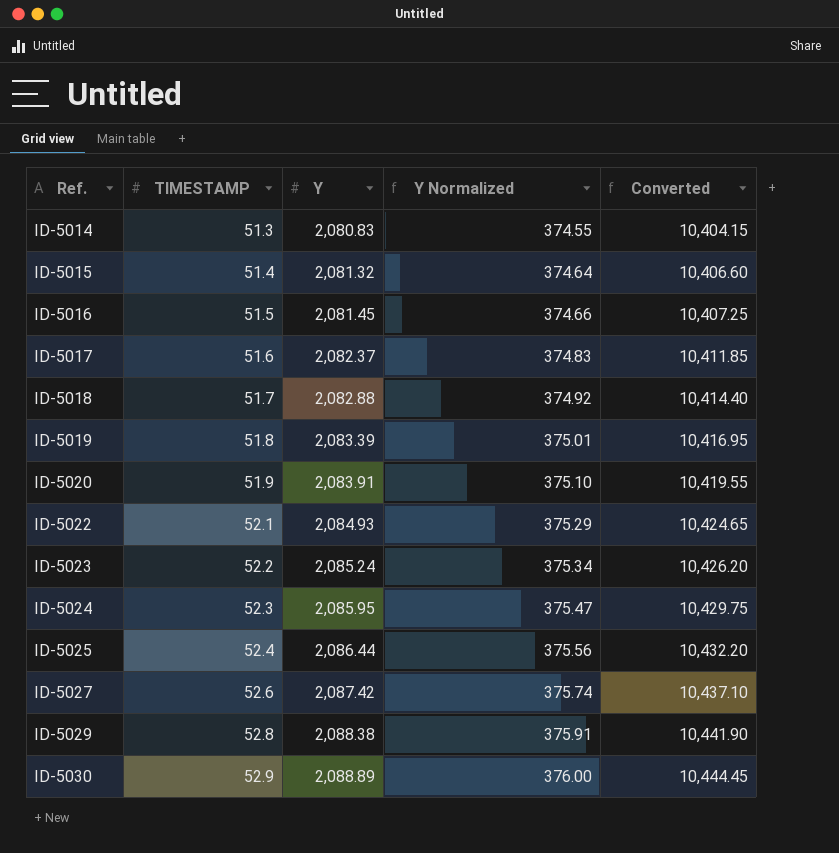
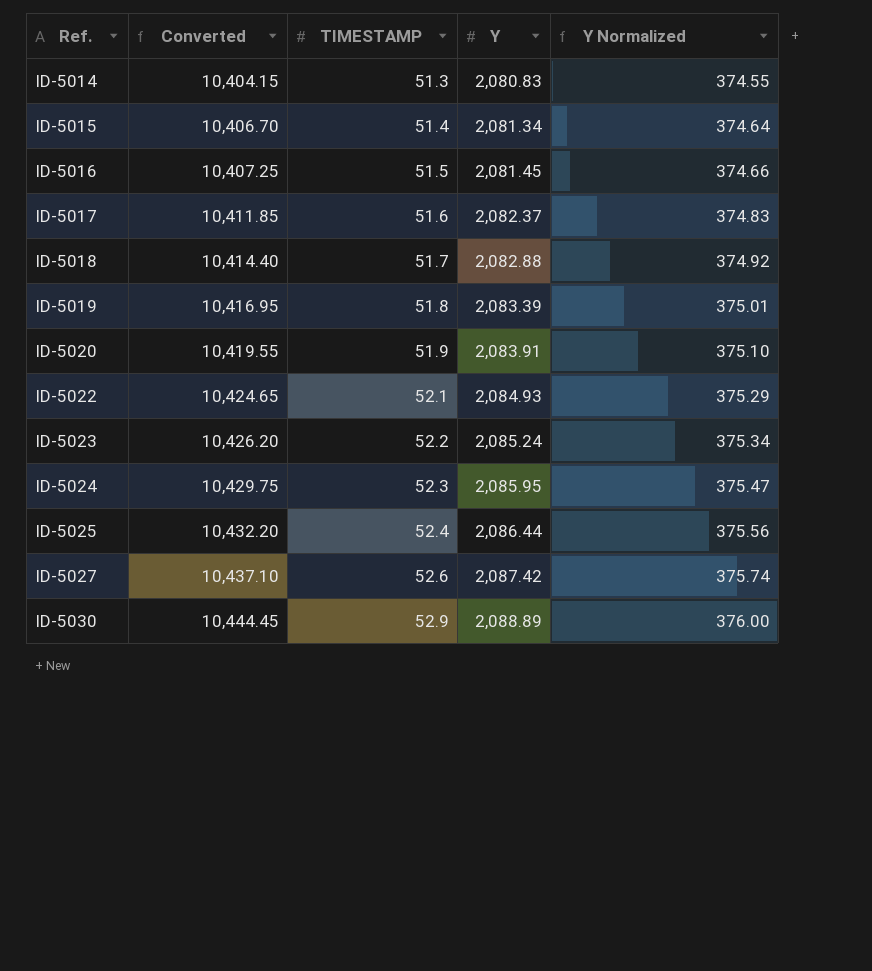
column Converted | position: 5 -> 2
row ID-5029: 52.8 | 2,088.38 | 375.91 | 10,441.90 -> none
ID-5015 | Converted: 10,406.60 -> 10,406.70
ID-5015 | Y: 2,081.32 -> 2,081.34

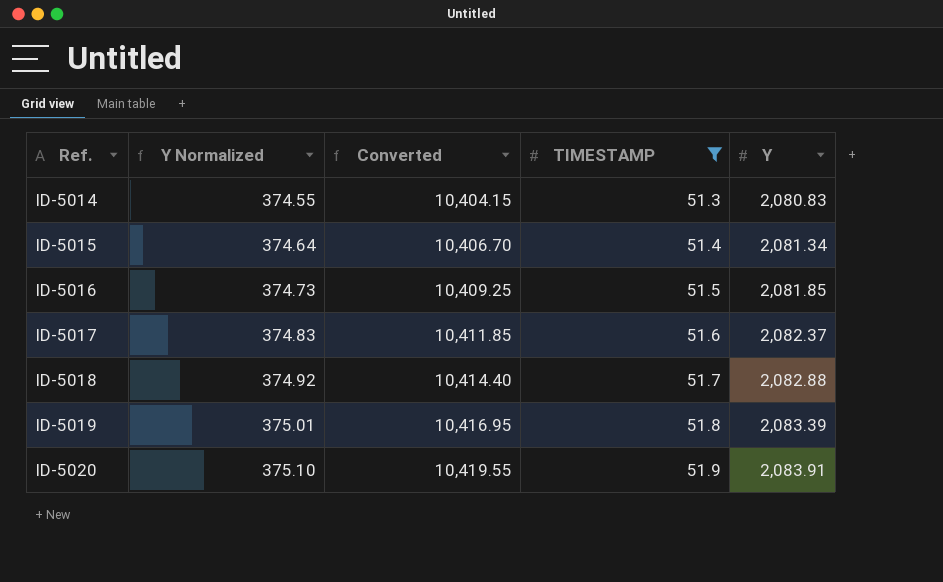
filter: none -> TIMESTAMP <= 51.9
column Y Normalized | position: 5 -> 2
ID-5016 | Y Normalized: 374.66 -> 374.73
ID-5016 | Converted: 10,407.25 -> 10,409.25
ID-5016 | Y: 2,081.45 -> 2,081.85

